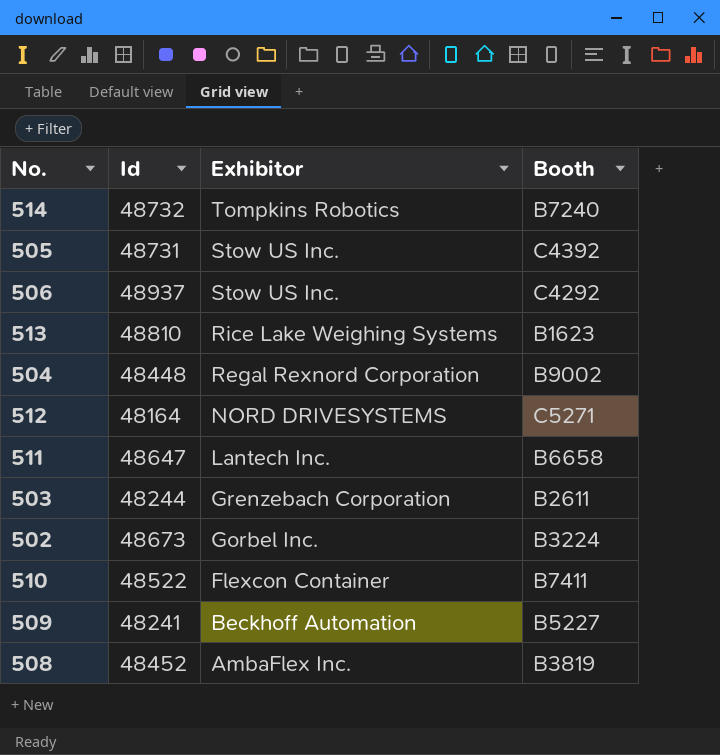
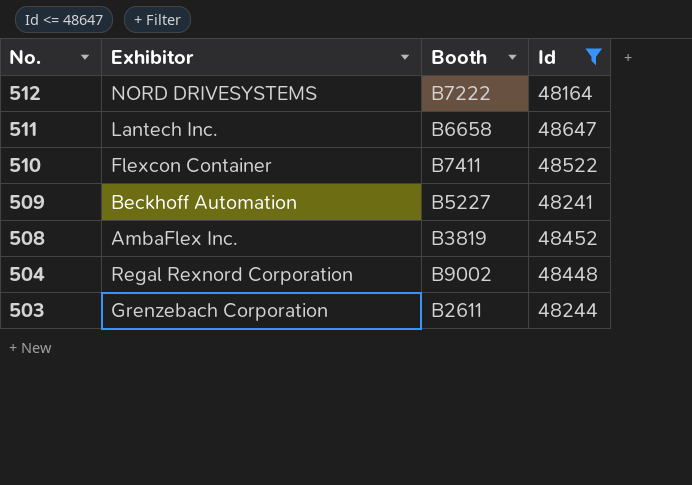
filter: none -> Id <= 48647
row order: Exhibitor descending -> No. descending
column Id | position: 2 -> 4
512 | Booth: C5271 -> B7222

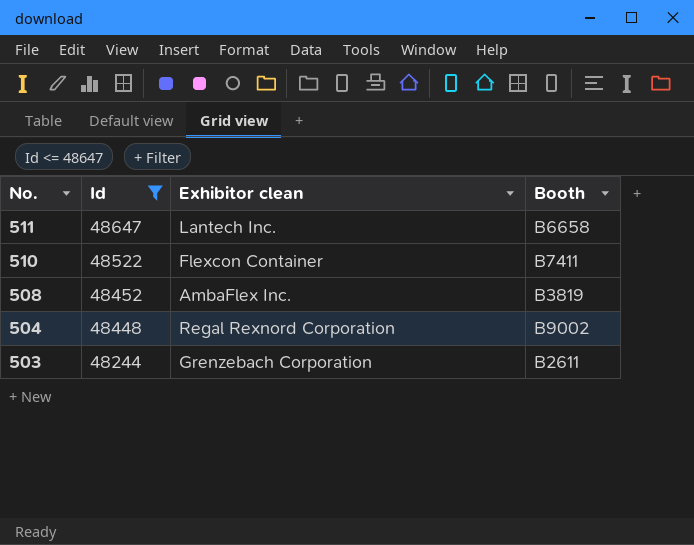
column Id | position: 4 -> 2
column name: Exhibitor -> Exhibitor clean
row 512: NORD DRIVESYSTEMS | B7222 | 48164 -> none
row 509: Beckhoff Automation | B5227 | 48241 -> none

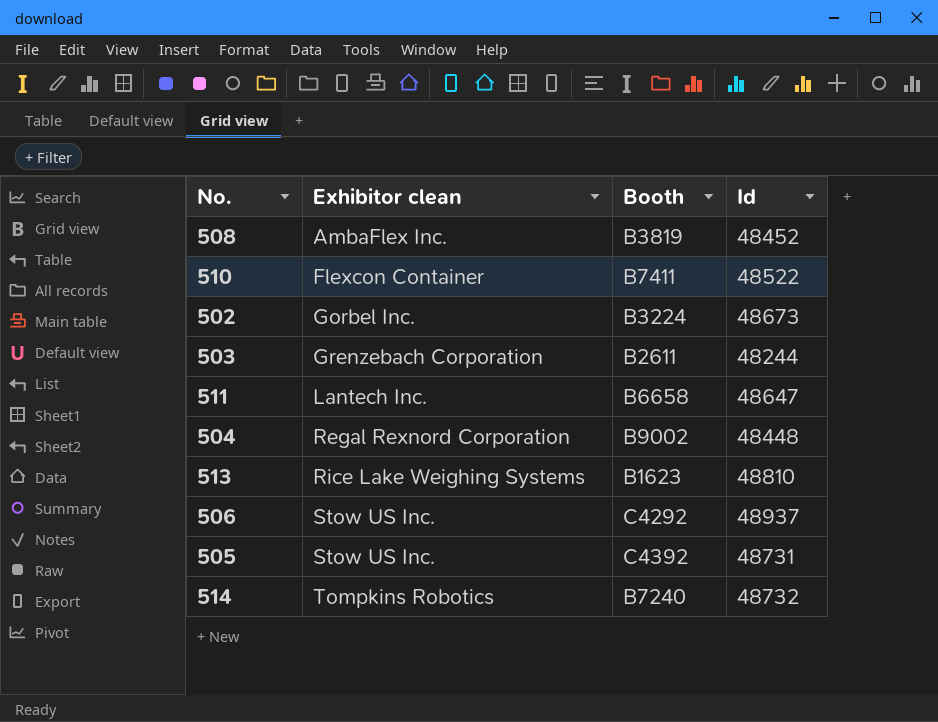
filter: Id <= 48647 -> none
row order: No. descending -> Exhibitor clean ascending
column Id | position: 2 -> 4

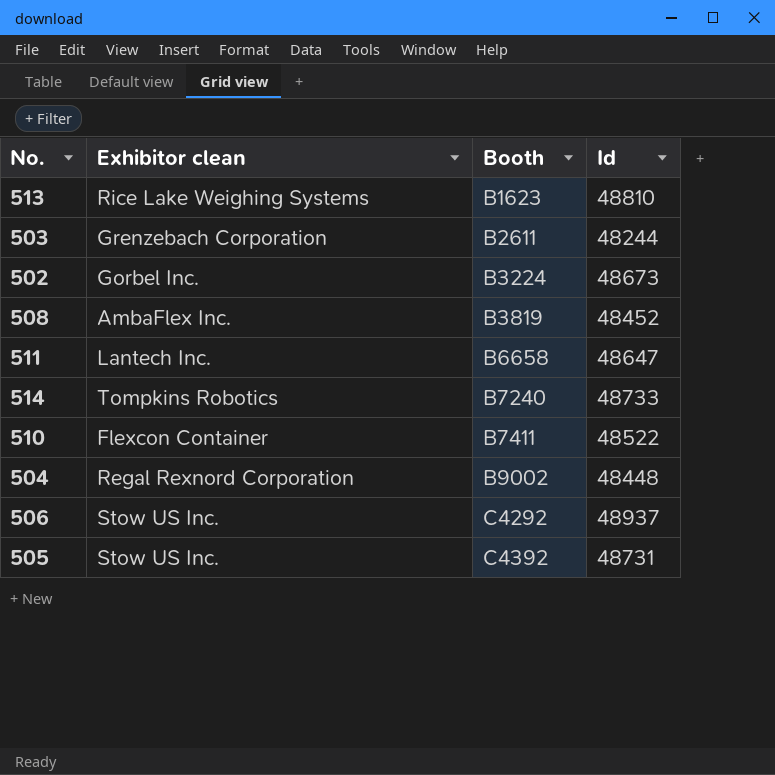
row order: Exhibitor clean ascending -> Booth ascending
514 | Id: 48732 -> 48733

